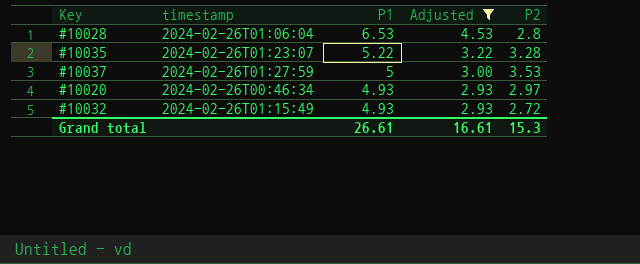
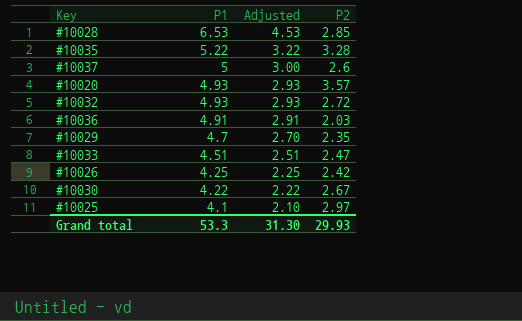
filter: Adjusted >= 2.93 -> none
column timestamp | position: 2 -> none
#10028 | P2: 2.8 -> 2.85
#10037 | P2: 3.53 -> 2.6
#10020 | P2: 2.97 -> 3.57
Grand total | P1: 26.61 -> 53.3
Grand total | Adjusted: 16.61 -> 31.30
Grand total | P2: 15.3 -> 29.93

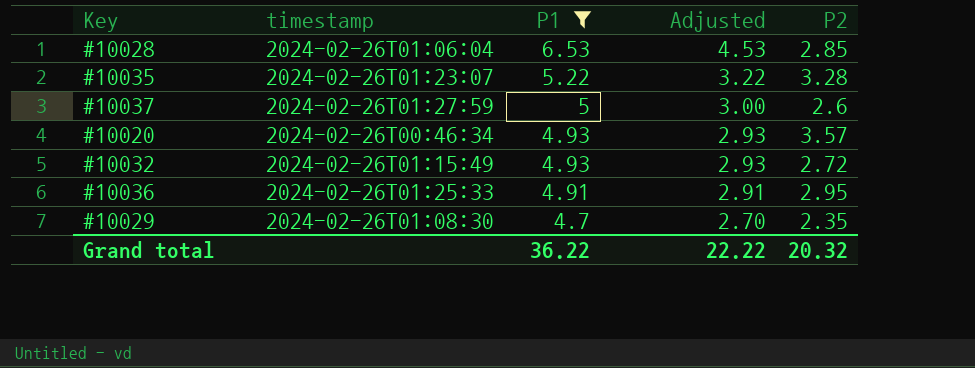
filter: none -> P1 >= 4.7
column timestamp | position: none -> 2
#10036 | P2: 2.03 -> 2.95
Grand total | P1: 53.3 -> 36.22
Grand total | Adjusted: 31.30 -> 22.22
Grand total | P2: 29.93 -> 20.32

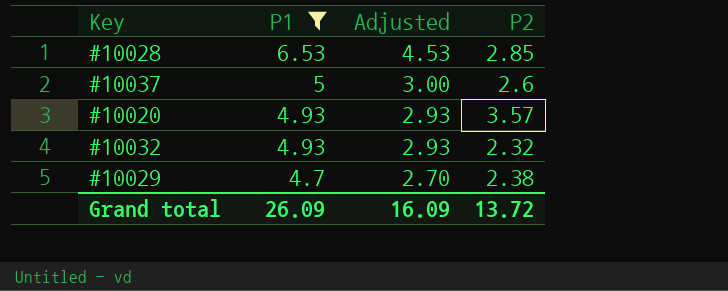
column timestamp | position: 2 -> none
row #10035: 2024-02-26T01:23:07 | 5.22 | 3.22 | 3.28 -> none
row #10036: 2024-02-26T01:25:33 | 4.91 | 2.91 | 2.95 -> none
#10032 | P2: 2.72 -> 2.32
#10029 | P2: 2.35 -> 2.38
Grand total | P1: 36.22 -> 26.09
Grand total | Adjusted: 22.22 -> 16.09
Grand total | P2: 20.32 -> 13.72

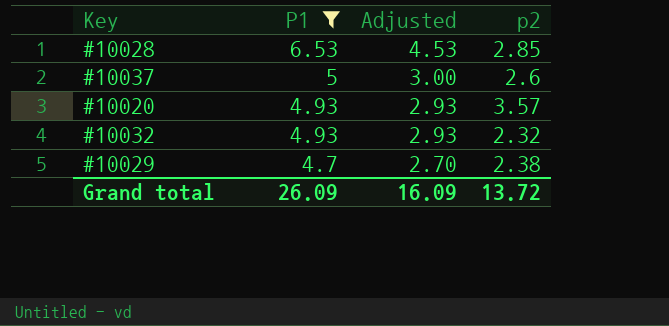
column name: P2 -> p2

